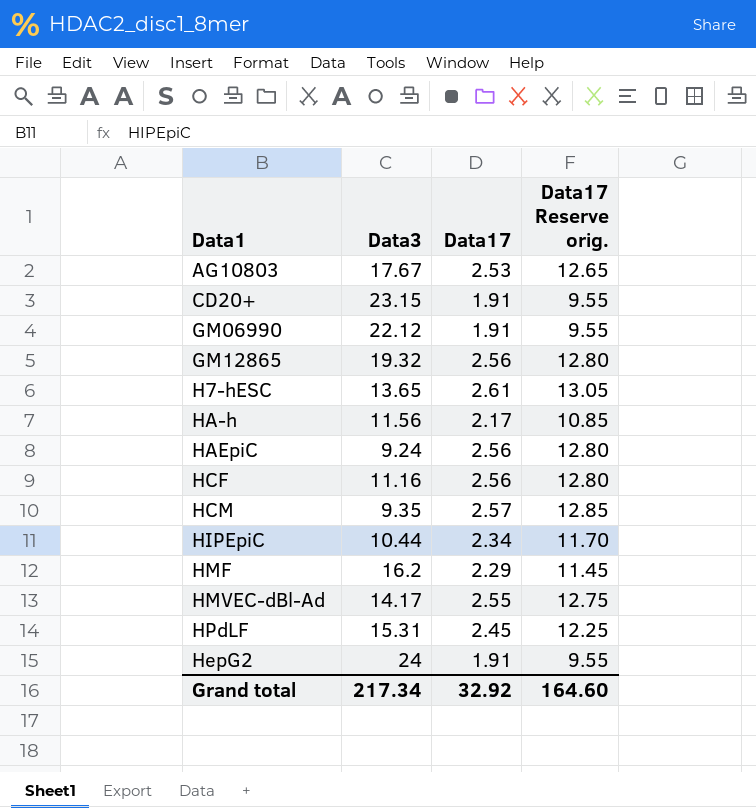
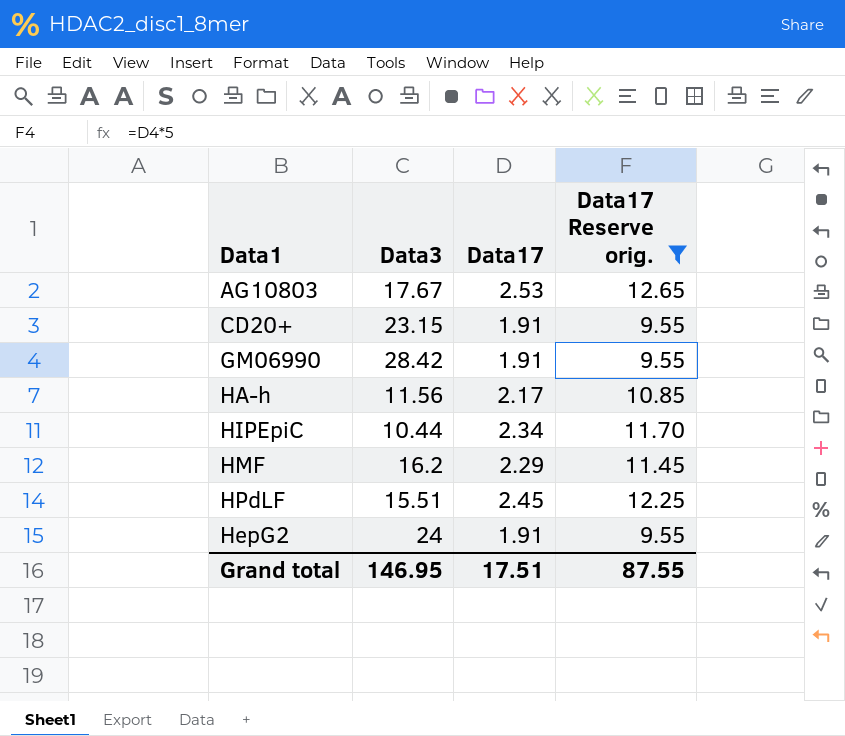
filter: none -> Data17 Reserve orig. <= 12.65
GM06990 | Data3: 22.12 -> 28.42
HPdLF | Data3: 15.31 -> 15.51
Grand total | Data3: 217.34 -> 146.95
Grand total | Data17: 32.92 -> 17.51
Grand total | Data17 Reserve orig.: 164.60 -> 87.55

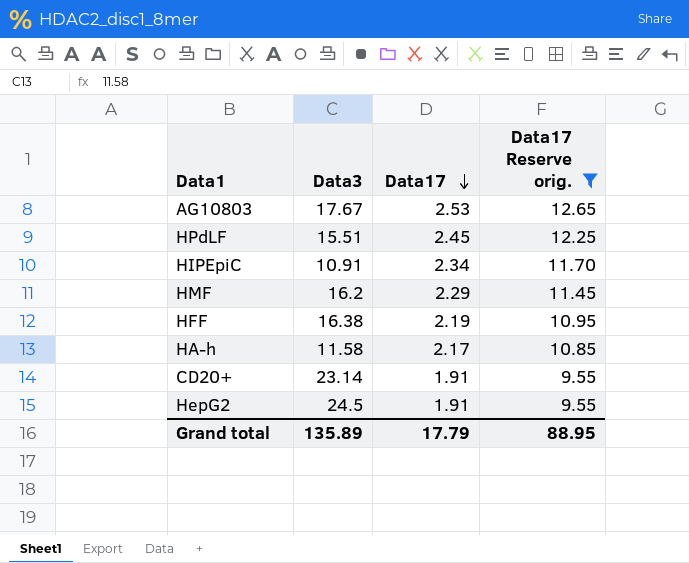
row order: none -> Data17 descending
row GM06990: 28.42 | 1.91 | 9.55 -> none
HIPEpiC | Data3: 10.44 -> 10.91
row HFF: none -> 16.38 | 2.19 | 10.95
HA-h | Data3: 11.56 -> 11.58
CD20+ | Data3: 23.15 -> 23.14
HepG2 | Data3: 24 -> 24.5
Grand total | Data3: 146.95 -> 135.89
Grand total | Data17: 17.51 -> 17.79
Grand total | Data17 Reserve orig.: 87.55 -> 88.95

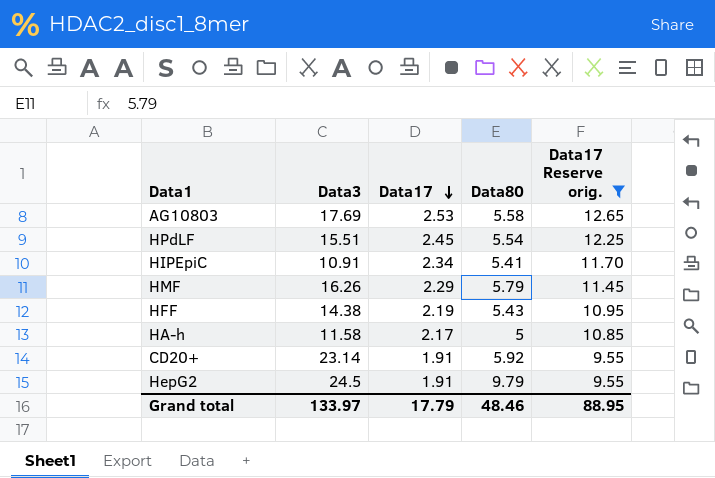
column Data80 | position: none -> 4
AG10803 | Data3: 17.67 -> 17.69
HMF | Data3: 16.2 -> 16.26
HFF | Data3: 16.38 -> 14.38
Grand total | Data3: 135.89 -> 133.97

